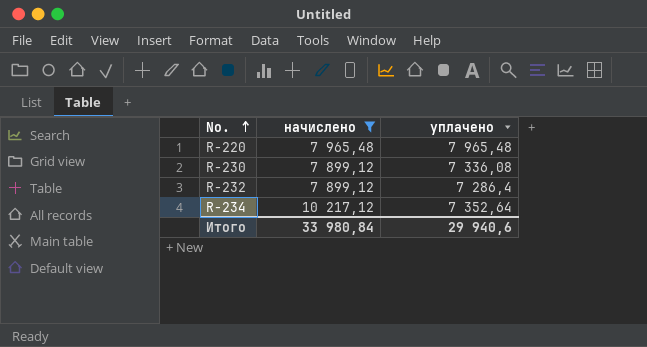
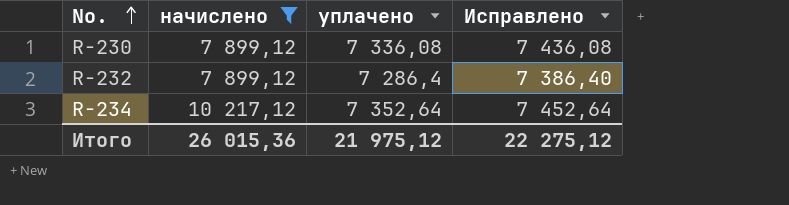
column Исправлено | formula: none -> [уплачено] + 100
row R-220: 7 965,48 | 7 965,48 -> none
Итого | начислено: 33 980,84 -> 26 015,36
Итого | уплачено: 29 940,6 -> 21 975,12

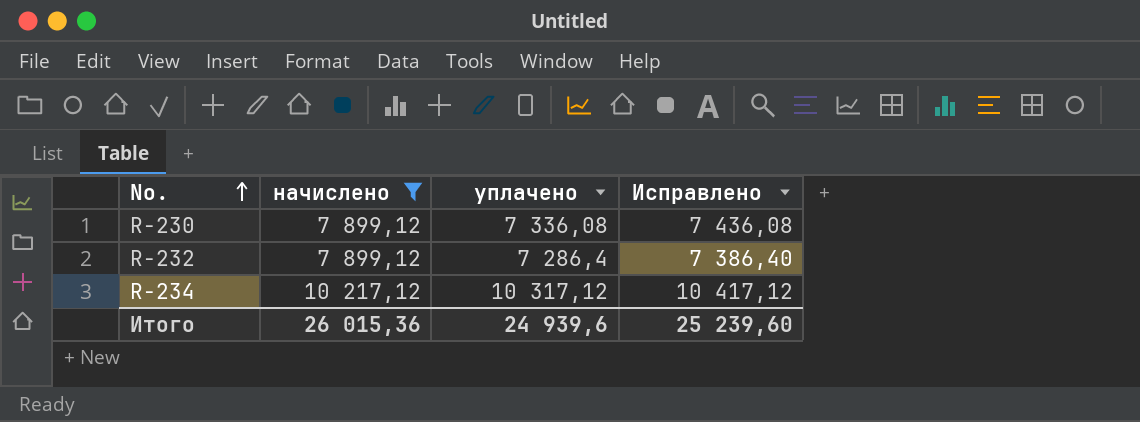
R-234 | уплачено: 7 352,64 -> 10 317,12
R-234 | Исправлено: 7 452,64 -> 10 417,12
Итого | уплачено: 21 975,12 -> 24 939,6
Итого | Исправлено: 22 275,12 -> 25 239,60

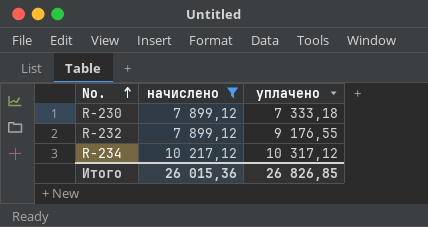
column Исправлено | formula: [уплачено] + 100 -> none
R-230 | уплачено: 7 336,08 -> 7 333,18
R-232 | уплачено: 7 286,4 -> 9 176,55
Итого | уплачено: 24 939,6 -> 26 826,85

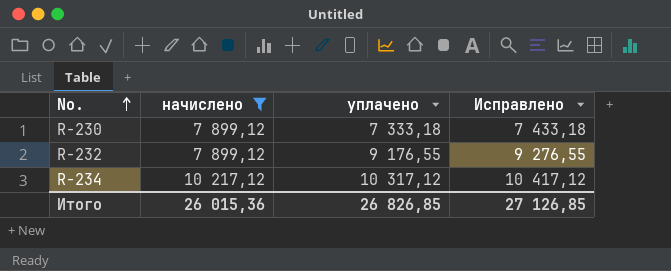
column Исправлено | formula: none -> [уплачено] + 100

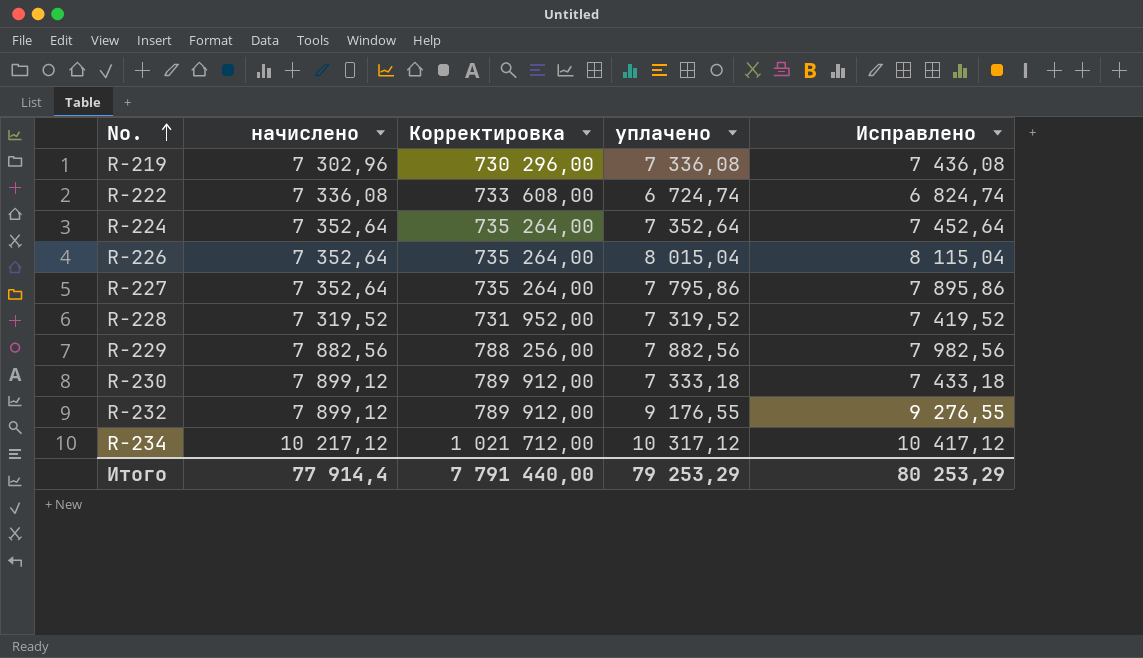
filter: начислено >= 7 899,12 -> none
column Корректировка | formula: none -> [начислено] * 100
Итого | начислено: 26 015,36 -> 77 914,4
Итого | уплачено: 26 826,85 -> 79 253,29
Итого | Исправлено: 27 126,85 -> 80 253,29

